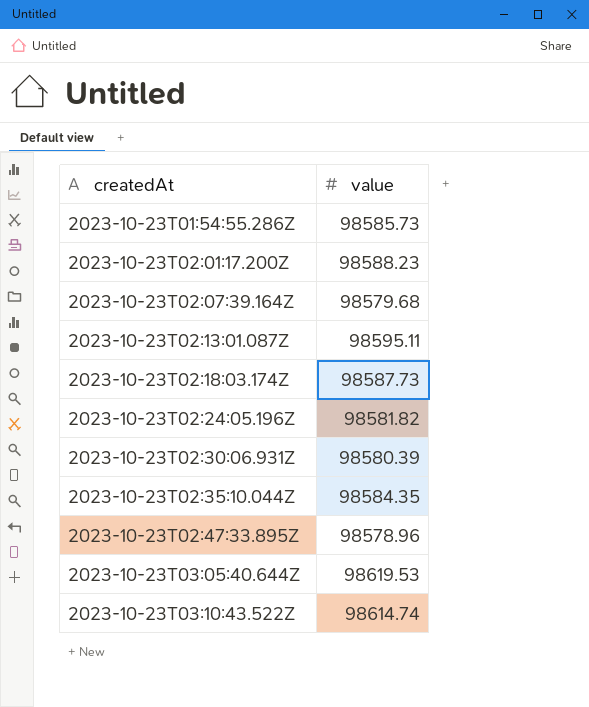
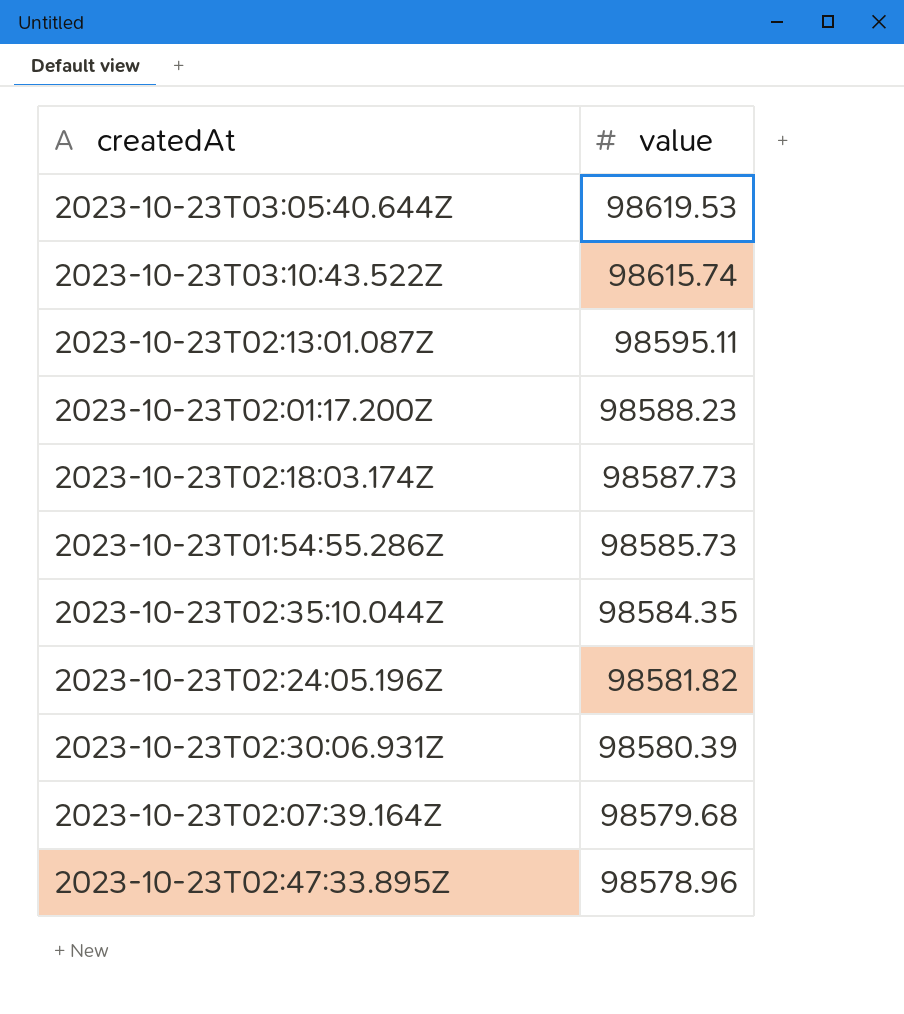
row order: createdAt ascending -> value descending
2023-10-23T03:10:43.522Z | value: 98614.74 -> 98615.74

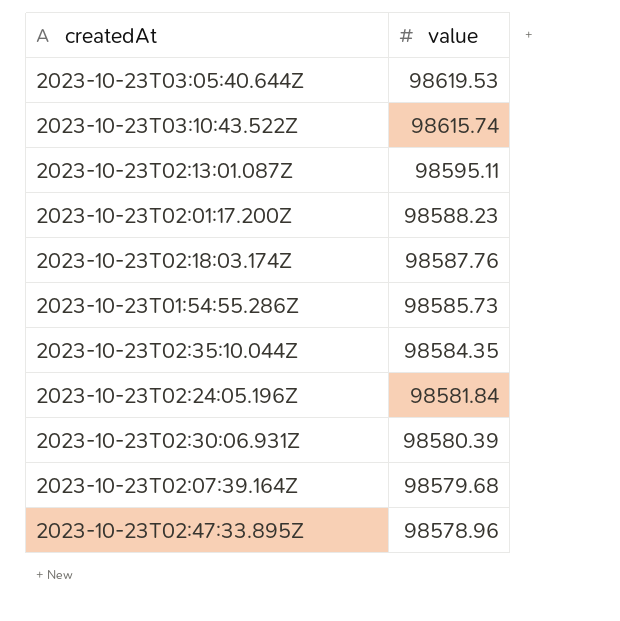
2023-10-23T02:18:03.174Z | value: 98587.73 -> 98587.76
2023-10-23T02:24:05.196Z | value: 98581.82 -> 98581.84

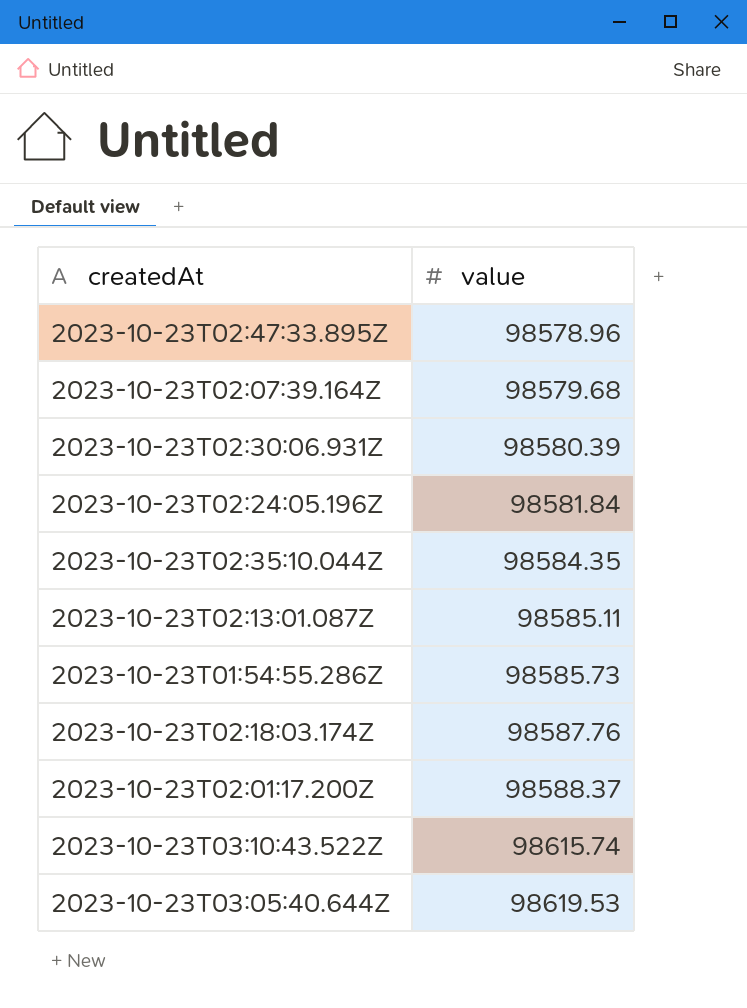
row order: value descending -> value ascending
2023-10-23T02:13:01.087Z | value: 98595.11 -> 98585.11
2023-10-23T02:01:17.200Z | value: 98588.23 -> 98588.37

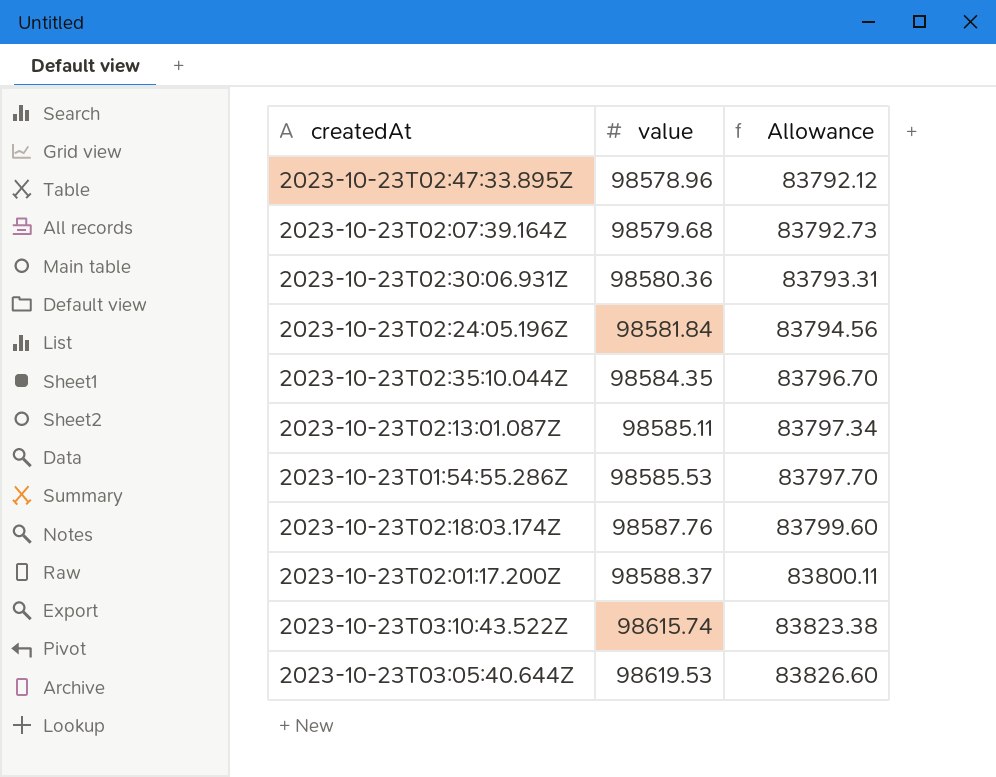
column Allowance | formula: none -> [value] * 0.85
2023-10-23T02:30:06.931Z | value: 98580.39 -> 98580.36
2023-10-23T01:54:55.286Z | value: 98585.73 -> 98585.53

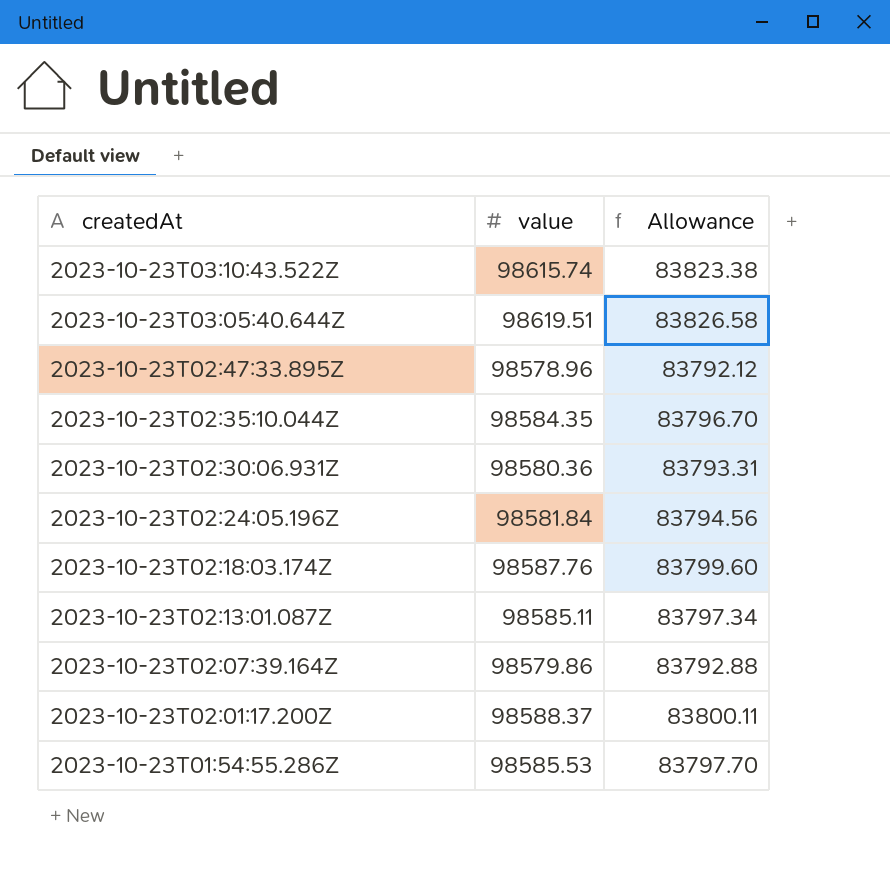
row order: value ascending -> createdAt descending
2023-10-23T03:05:40.644Z | value: 98619.53 -> 98619.51
2023-10-23T03:05:40.644Z | Allowance: 83826.60 -> 83826.58
2023-10-23T02:07:39.164Z | value: 98579.68 -> 98579.86
2023-10-23T02:07:39.164Z | Allowance: 83792.73 -> 83792.88

